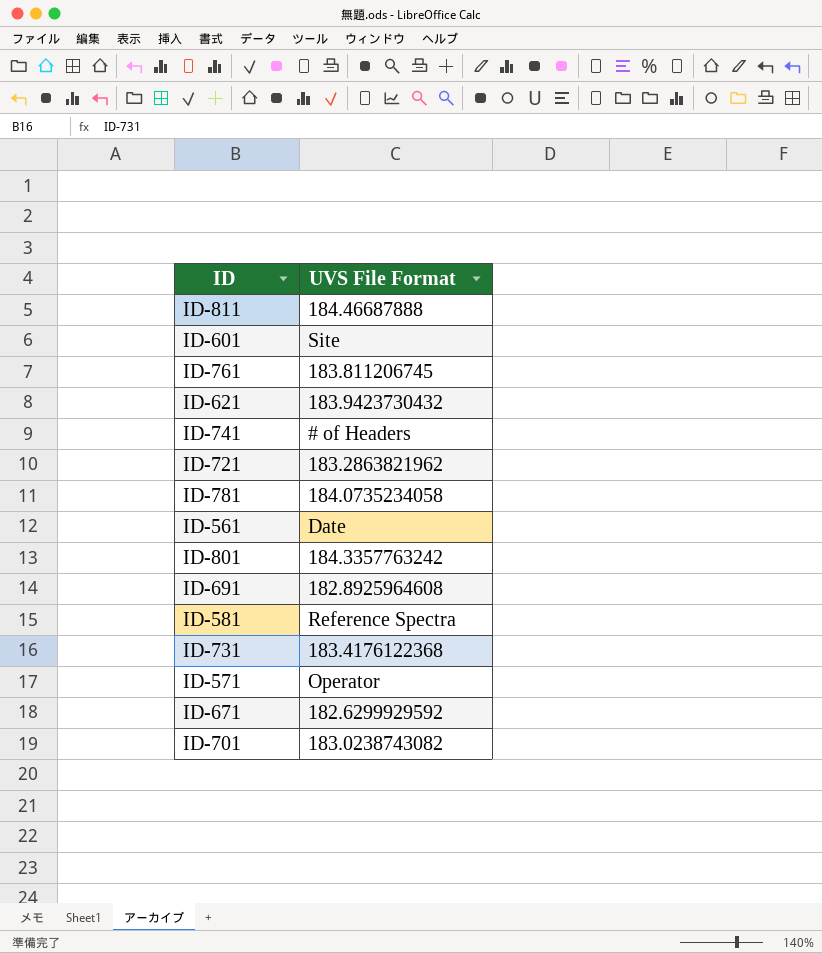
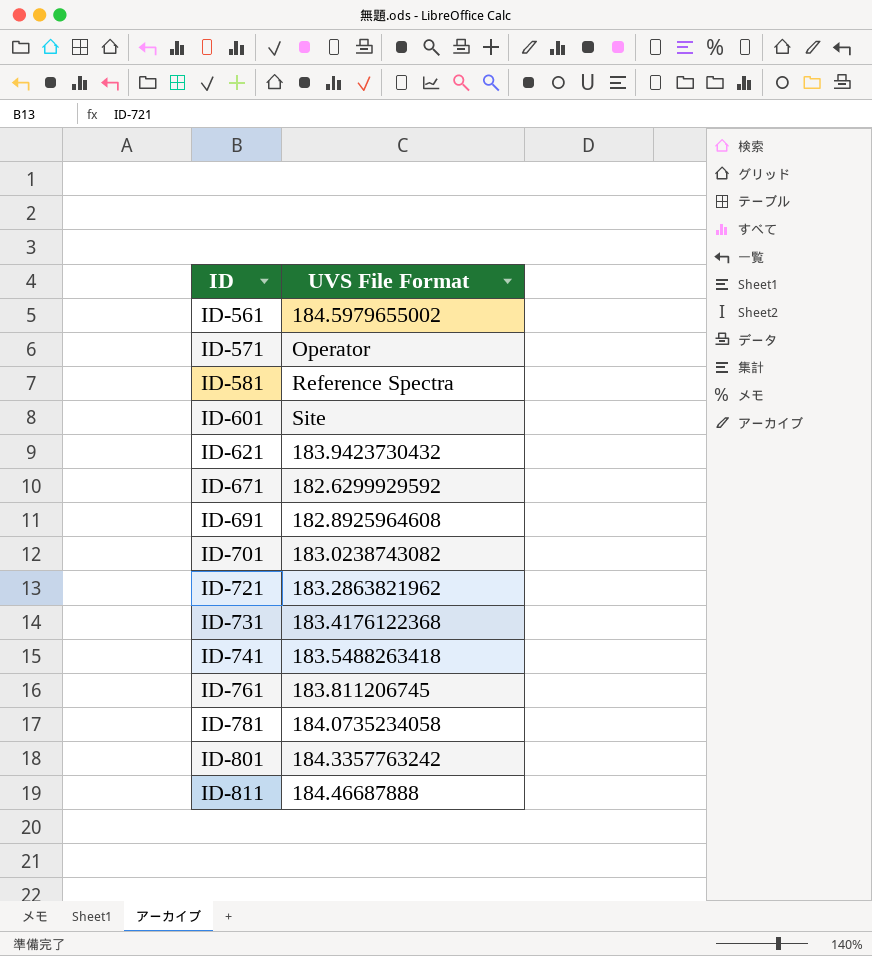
row order: none -> ID ascending
ID-561 | UVS File Format: Date -> 184.5979655002
ID-741 | UVS File Format: # of Headers -> 183.5488263418

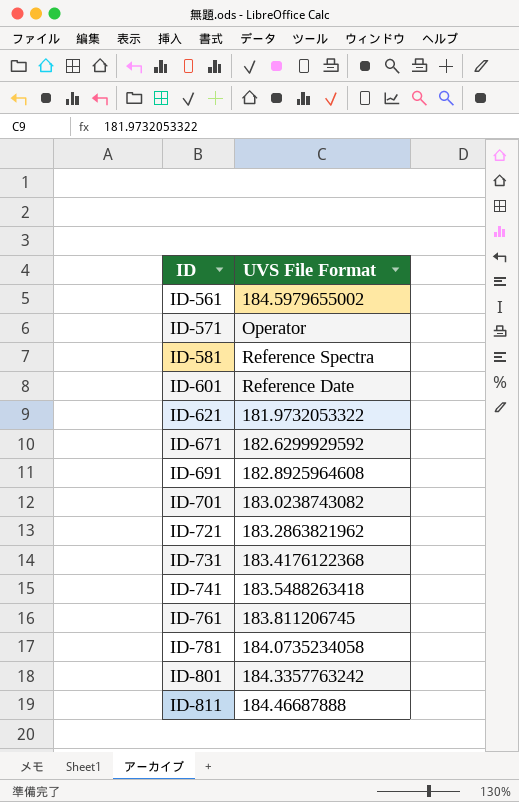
ID-601 | UVS File Format: Site -> Reference Date
ID-621 | UVS File Format: 183.9423730432 -> 181.9732053322

